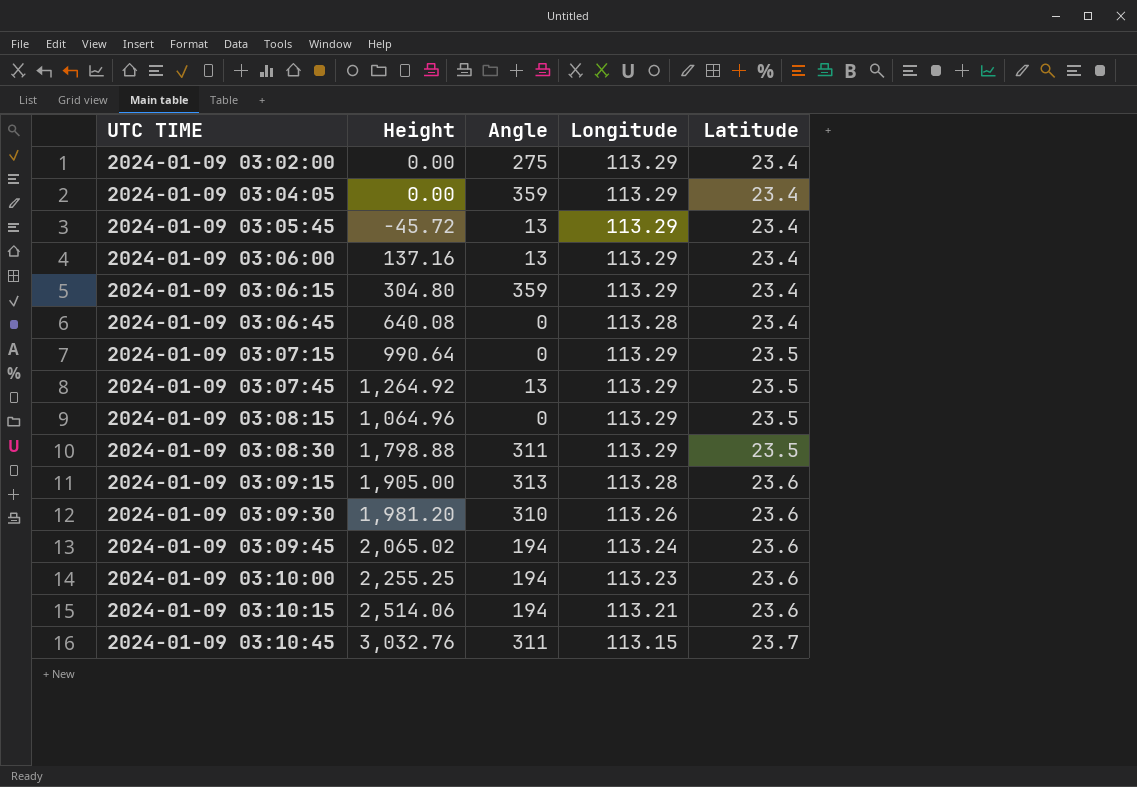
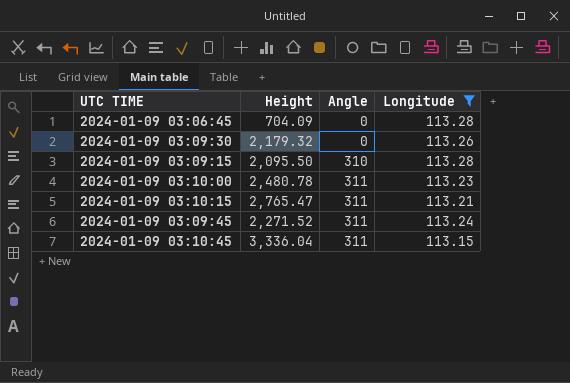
filter: none -> Longitude != 113.29
row order: UTC TIME ascending -> Angle ascending
column Latitude | position: 5 -> none
2024-01-09 03:06:45 | Height: 640.08 -> 704.09
2024-01-09 03:09:30 | Height: 1,981.20 -> 2,179.32
2024-01-09 03:09:30 | Angle: 310 -> 0
2024-01-09 03:09:15 | Height: 1,905.00 -> 2,095.50
2024-01-09 03:09:15 | Angle: 313 -> 310
2024-01-09 03:10:00 | Height: 2,255.25 -> 2,480.78
2024-01-09 03:10:00 | Angle: 194 -> 311
2024-01-09 03:10:15 | Height: 2,514.06 -> 2,765.47
2024-01-09 03:10:15 | Angle: 194 -> 311
2024-01-09 03:09:45 | Height: 2,065.02 -> 2,271.52
2024-01-09 03:09:45 | Angle: 194 -> 311
2024-01-09 03:10:45 | Height: 3,032.76 -> 3,336.04

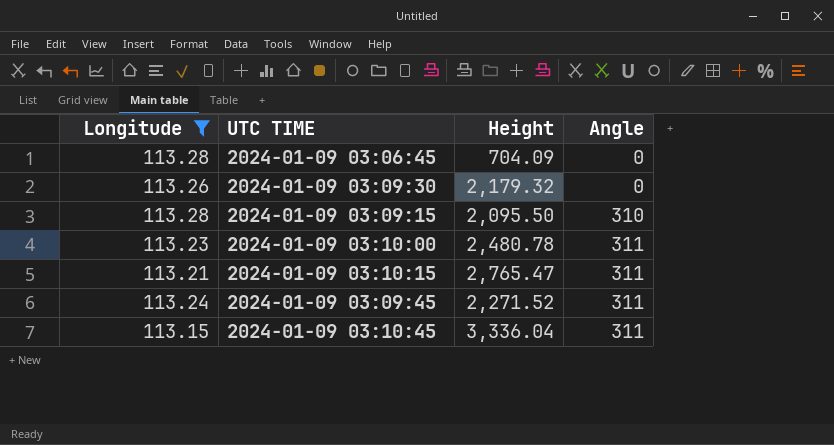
column Longitude | position: 4 -> 1

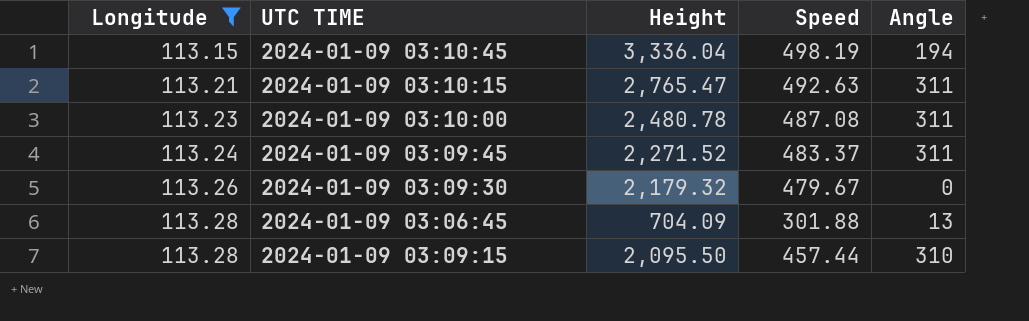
row order: Angle ascending -> Longitude ascending
column Speed | position: none -> 4
2024-01-09 03:10:45 | Angle: 311 -> 194
2024-01-09 03:06:45 | Angle: 0 -> 13

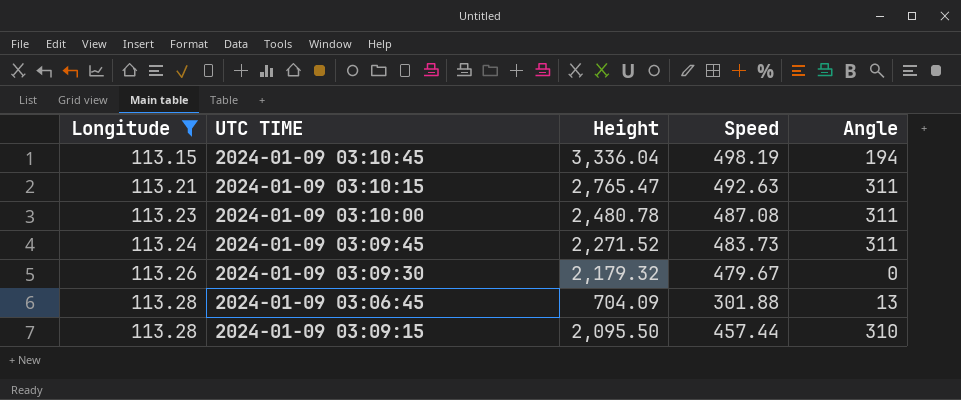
2024-01-09 03:09:45 | Speed: 483.37 -> 483.73

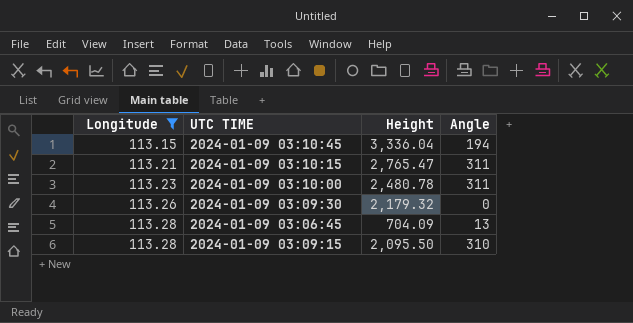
column Speed | position: 4 -> none
row 2024-01-09 03:09:45: 113.24 | 2,271.52 | 483.73 | 311 -> none

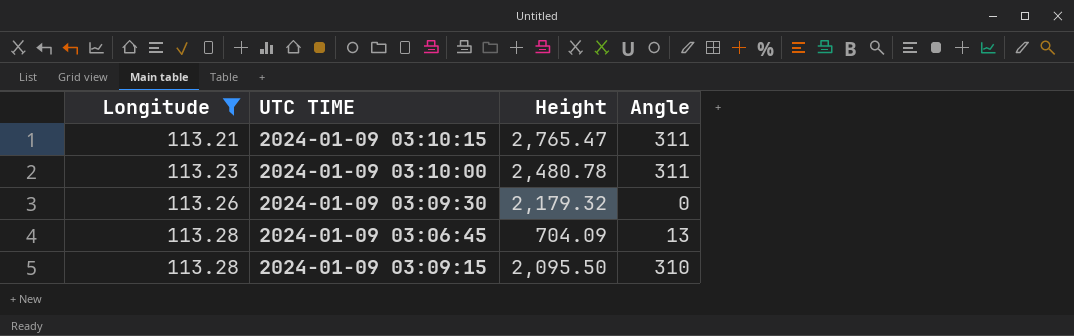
row 2024-01-09 03:10:45: 113.15 | 3,336.04 | 194 -> none

